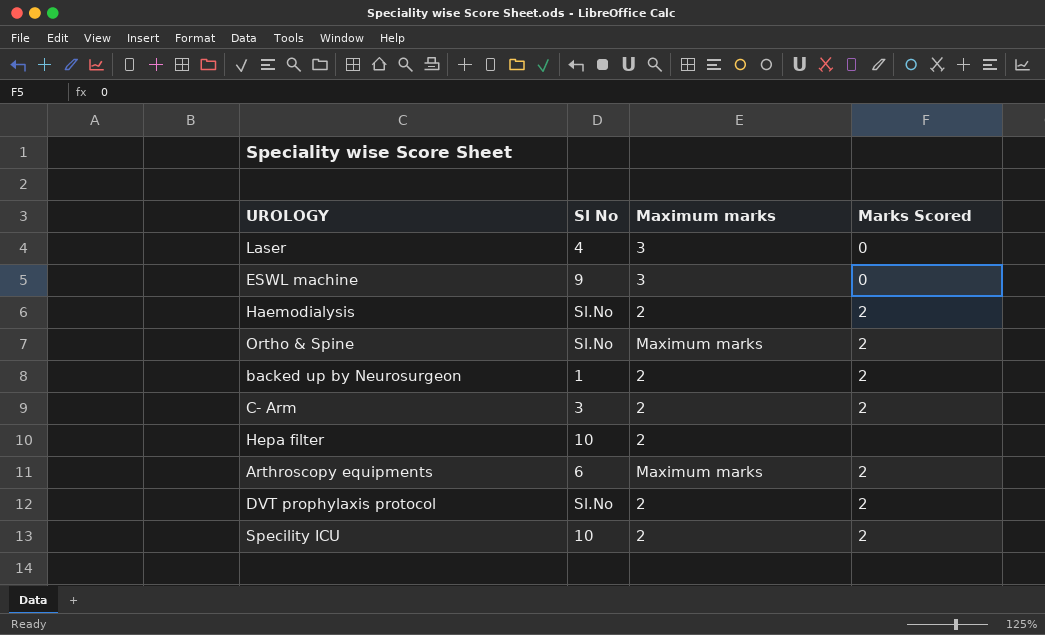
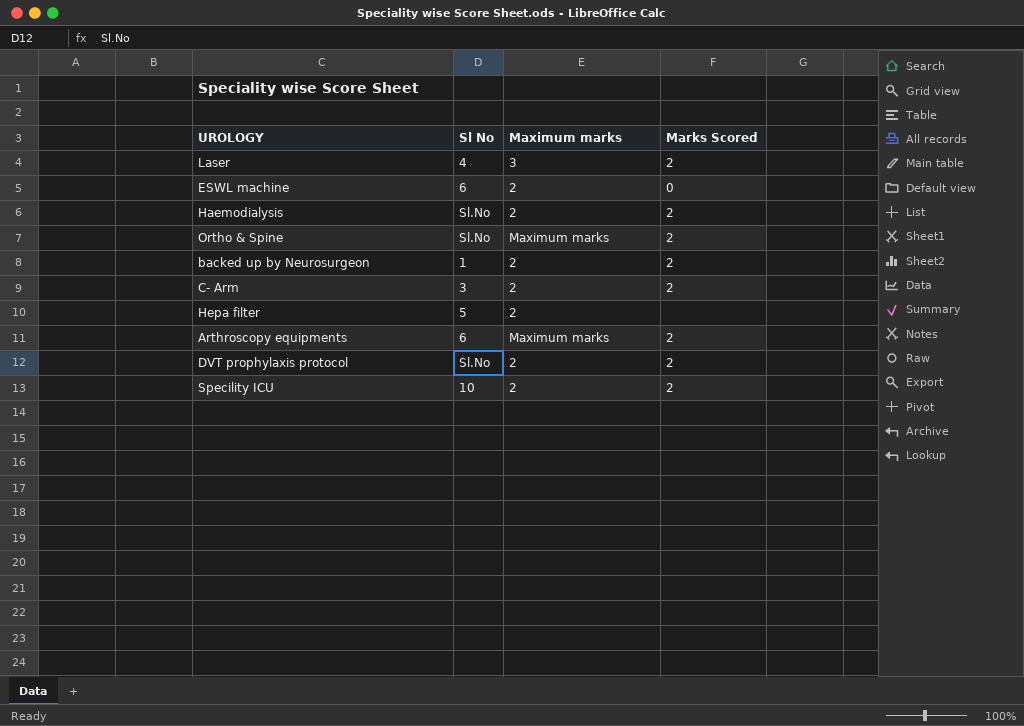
Laser | Marks Scored: 0 -> 2
ESWL machine | Sl No: 9 -> 6
ESWL machine | Maximum marks: 3 -> 2
Hepa filter | Sl No: 10 -> 5

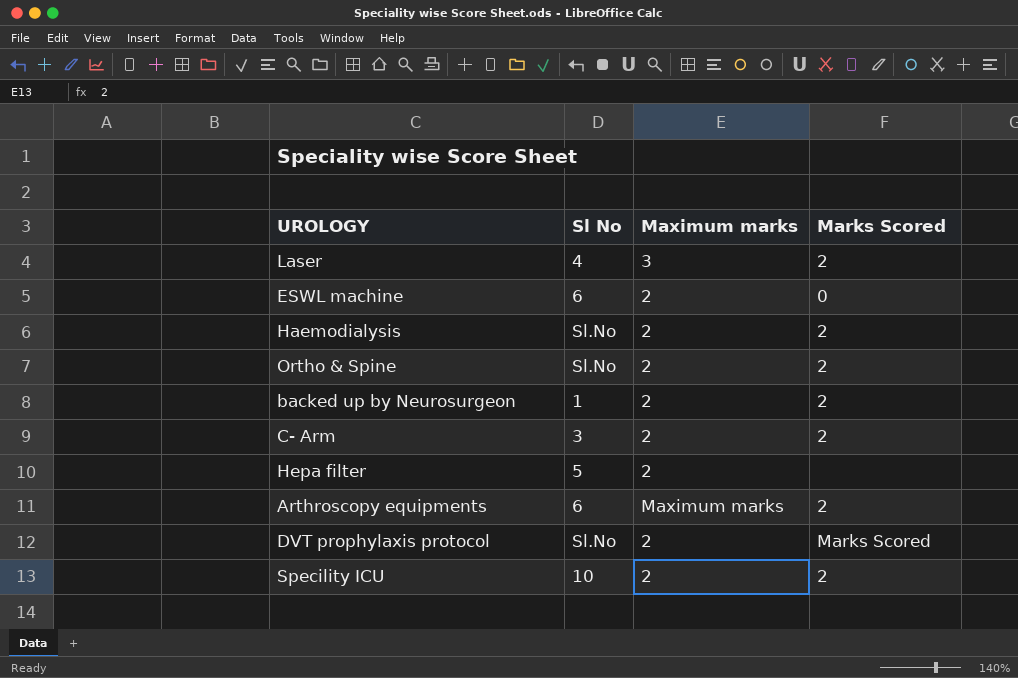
Ortho & Spine | Maximum marks: Maximum marks -> 2
DVT prophylaxis protocol | Marks Scored: 2 -> Marks Scored

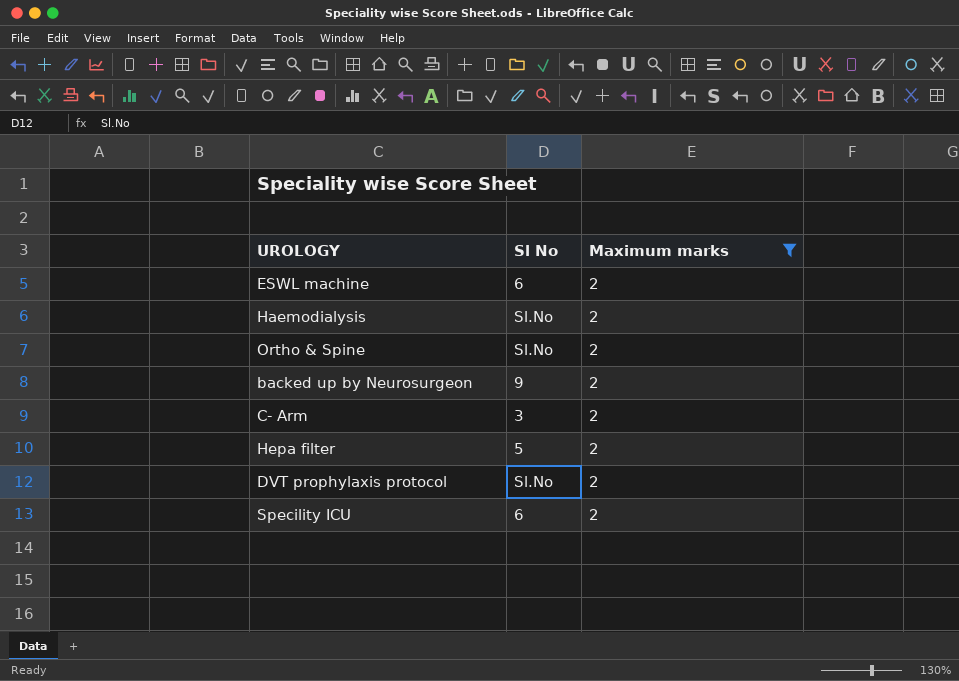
filter: none -> Maximum marks = 2
column Marks Scored | position: 4 -> none
backed up by Neurosurgeon | Sl No: 1 -> 9
Specility ICU | Sl No: 10 -> 6

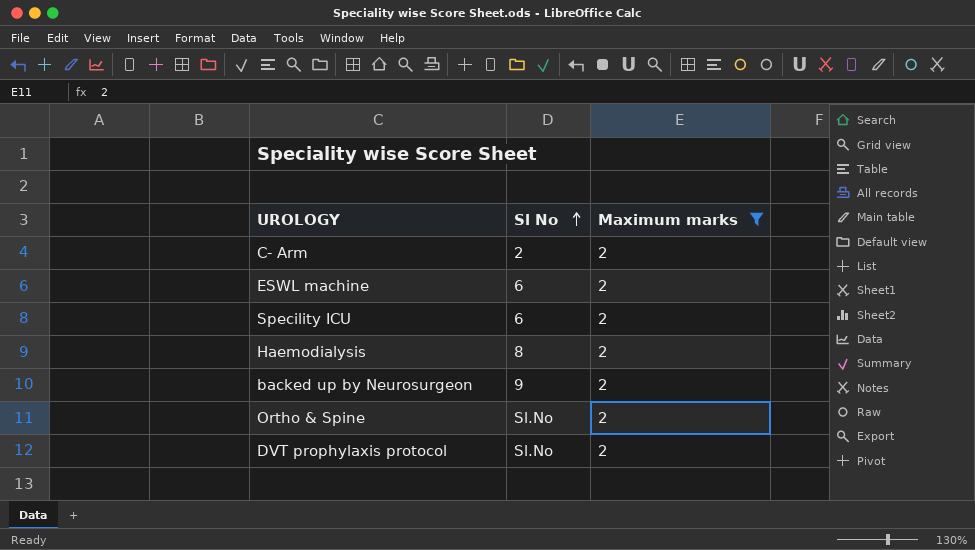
row order: none -> Sl No ascending
row Hepa filter: 5 | 2 -> none
C- Arm | Sl No: 3 -> 2
Haemodialysis | Sl No: Sl.No -> 8

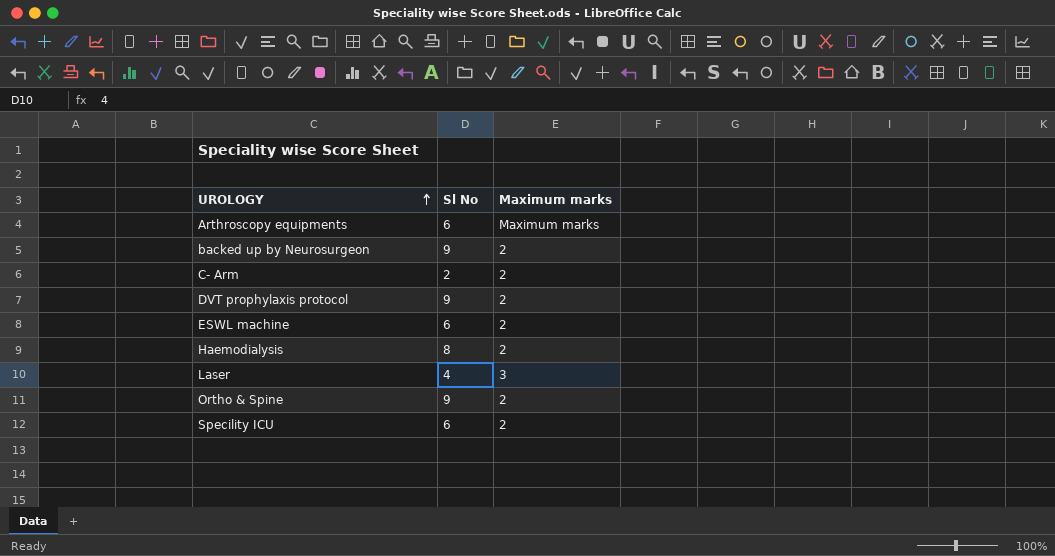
filter: Maximum marks = 2 -> none
row order: Sl No ascending -> UROLOGY ascending
DVT prophylaxis protocol | Sl No: Sl.No -> 9
Ortho & Spine | Sl No: Sl.No -> 9

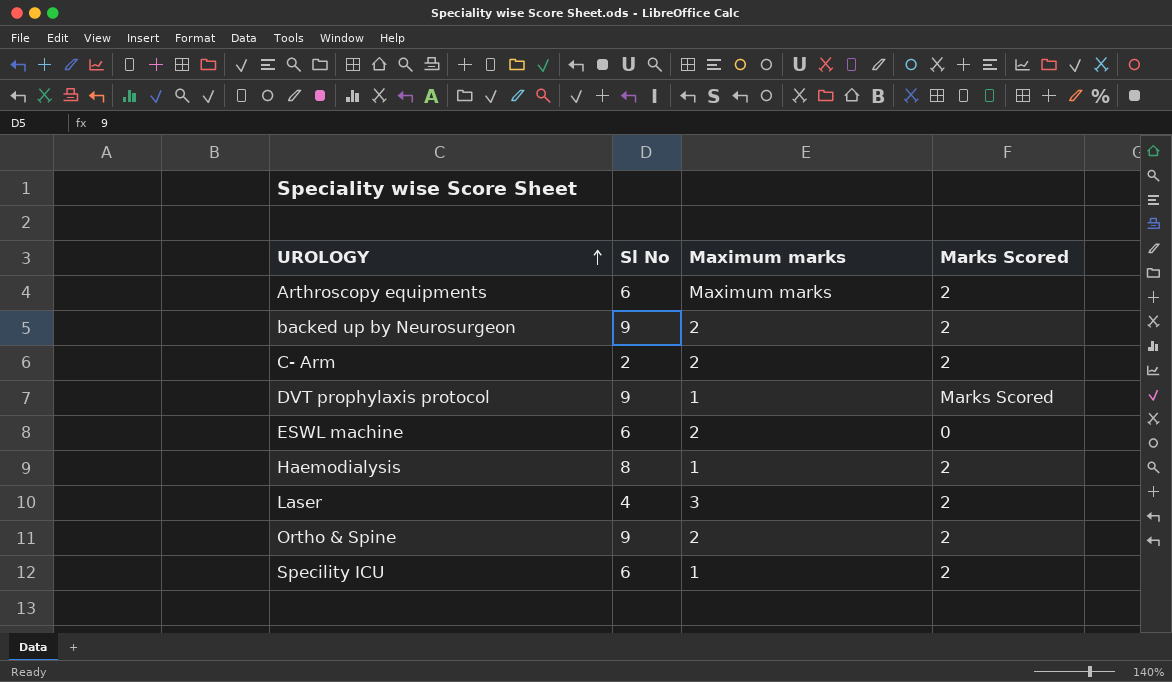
column Marks Scored | position: none -> 4
DVT prophylaxis protocol | Maximum marks: 2 -> 1
Haemodialysis | Maximum marks: 2 -> 1
Specility ICU | Maximum marks: 2 -> 1

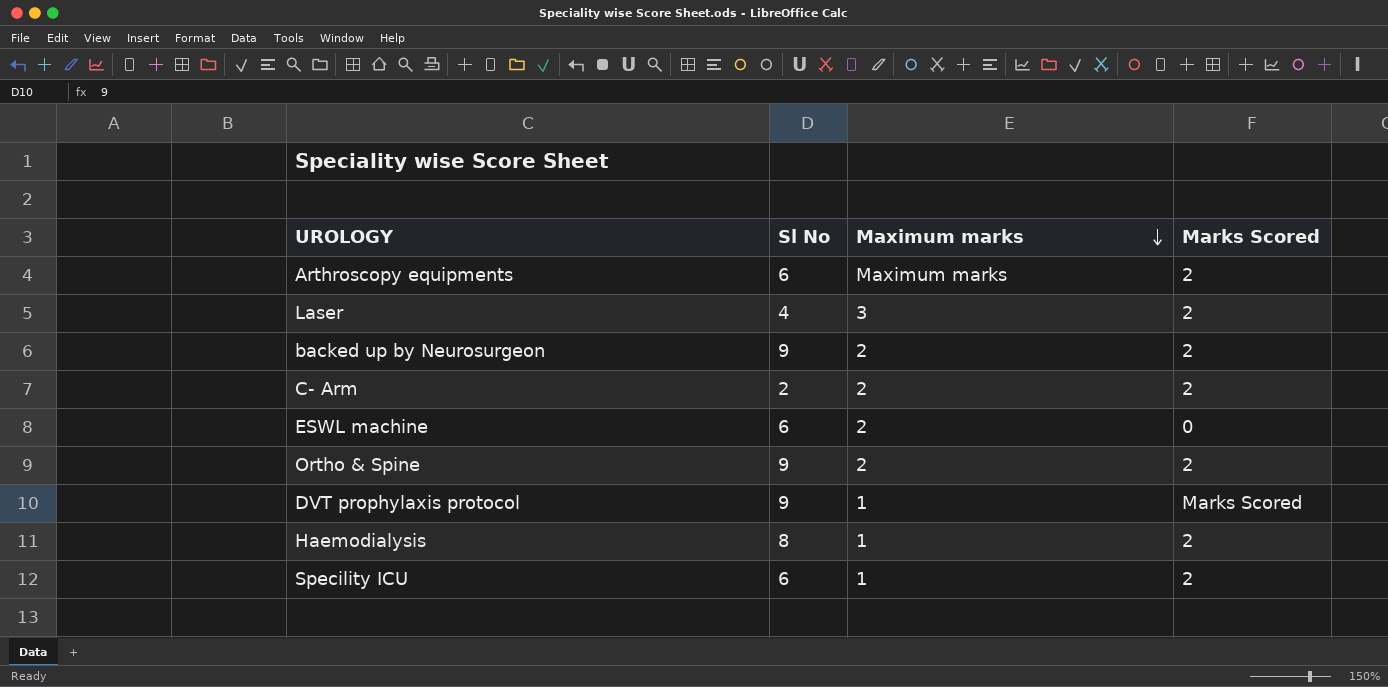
row order: UROLOGY ascending -> Maximum marks descending

